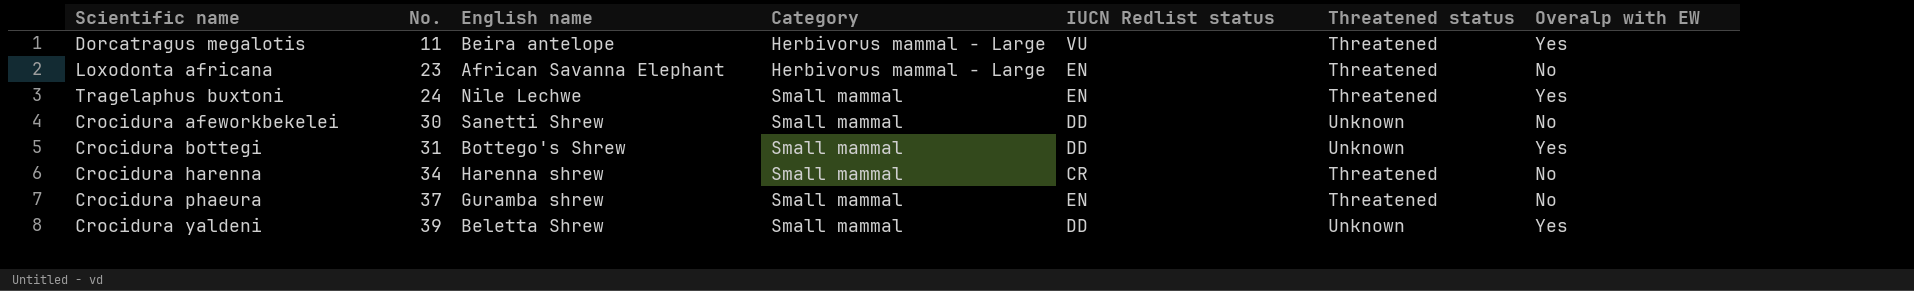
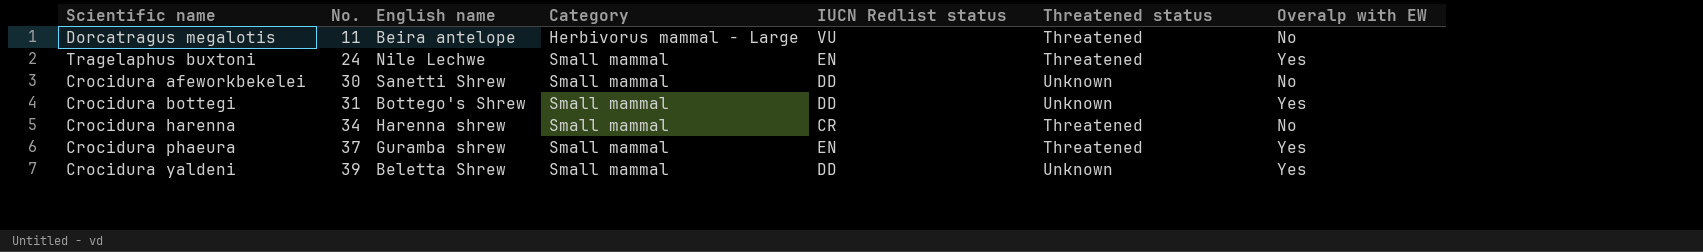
row Loxodonta africana: 23 | African Savanna Elephant | Herbivorus mammal - Large | EN | Threatened | No -> none
Dorcatragus megalotis | Overalp with EW: Yes -> No
Crocidura phaeura | Overalp with EW: No -> Yes

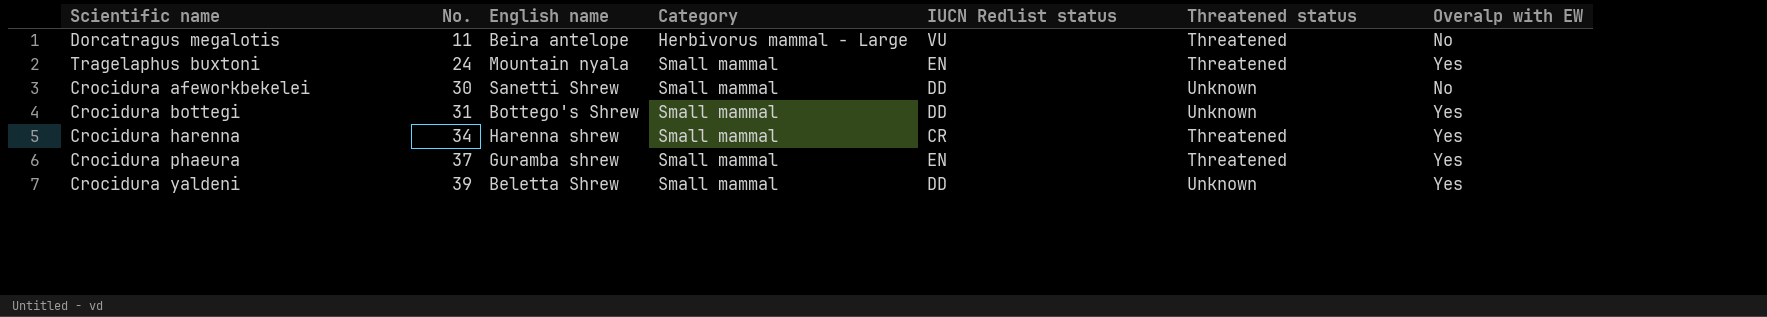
Tragelaphus buxtoni | English name: Nile Lechwe -> Mountain nyala
Crocidura harenna | Overalp with EW: No -> Yes

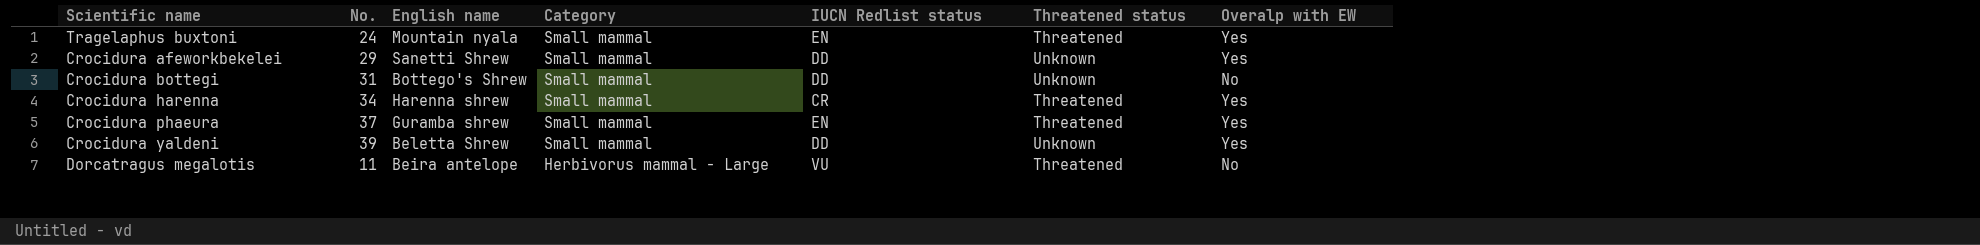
row order: No. ascending -> Category descending
Crocidura afeworkbekelei | No.: 30 -> 29
Crocidura afeworkbekelei | Overalp with EW: No -> Yes
Crocidura bottegi | Overalp with EW: Yes -> No

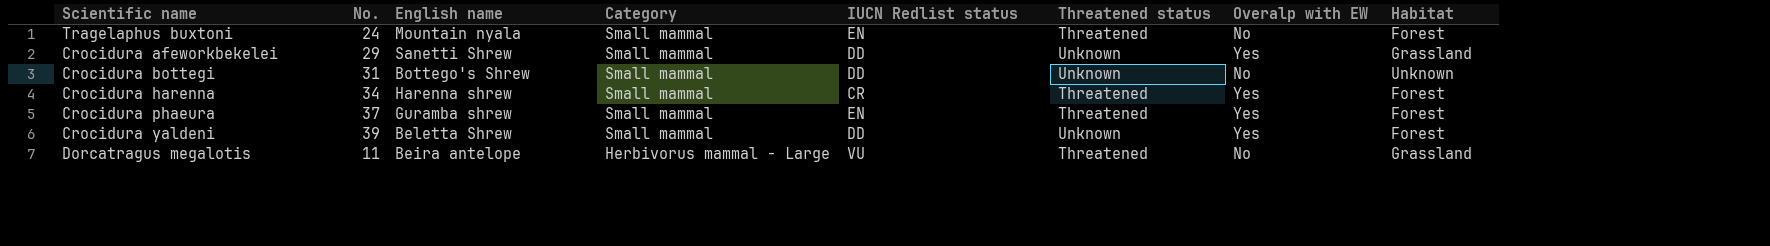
column Habitat | position: none -> 8
Tragelaphus buxtoni | Overalp with EW: Yes -> No

